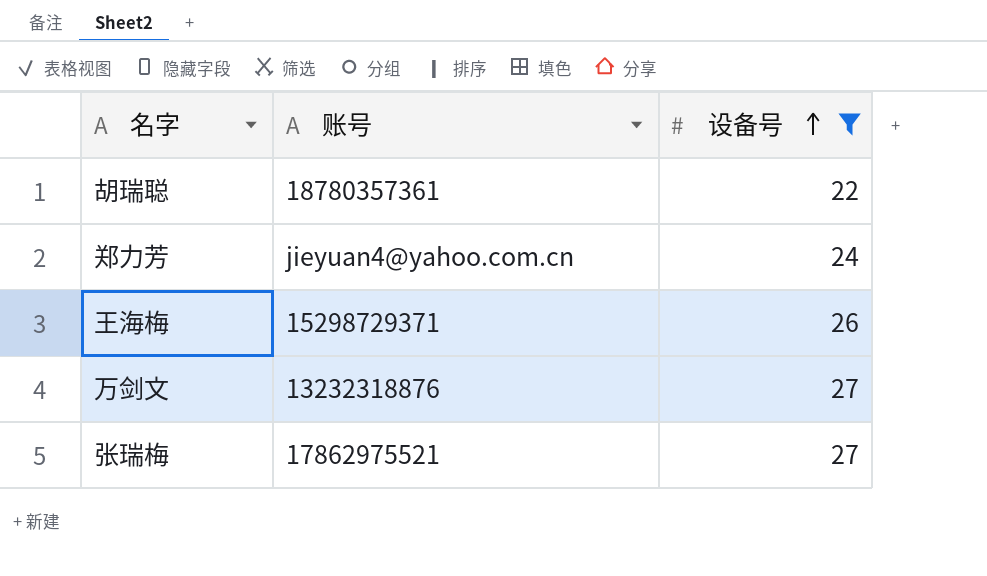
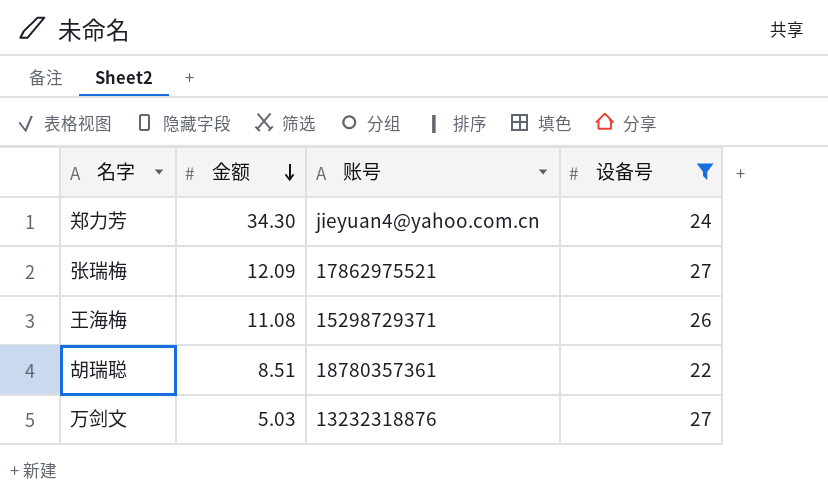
row order: 设备号 ascending -> 金额 descending
column 金额 | position: none -> 2

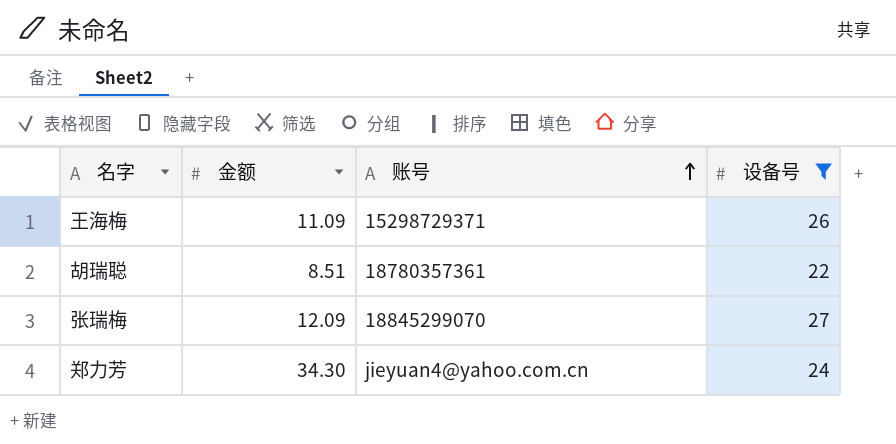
row order: 金额 descending -> 账号 ascending
row 万剑文: 5.03 | 13232318876 | 27 -> none
王海梅 | 金额: 11.08 -> 11.09
张瑞梅 | 账号: 17862975521 -> 18845299070

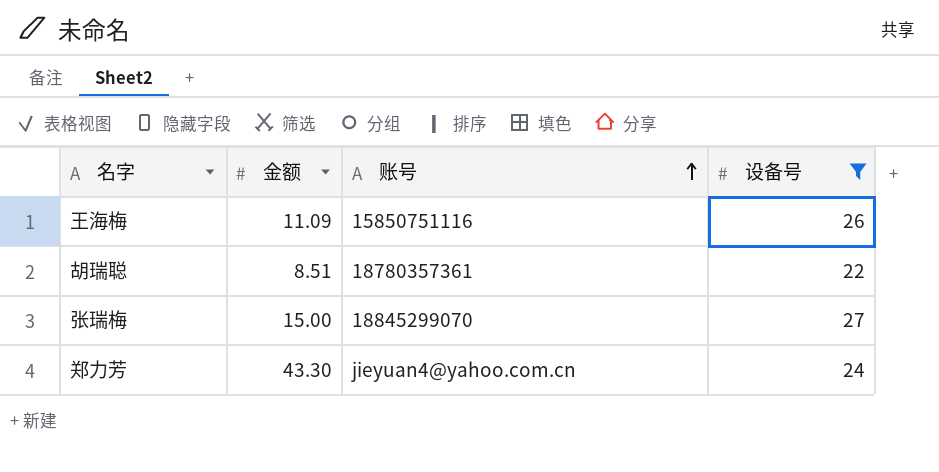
王海梅 | 账号: 15298729371 -> 15850751116
张瑞梅 | 金额: 12.09 -> 15.00
郑力芳 | 金额: 34.30 -> 43.30

